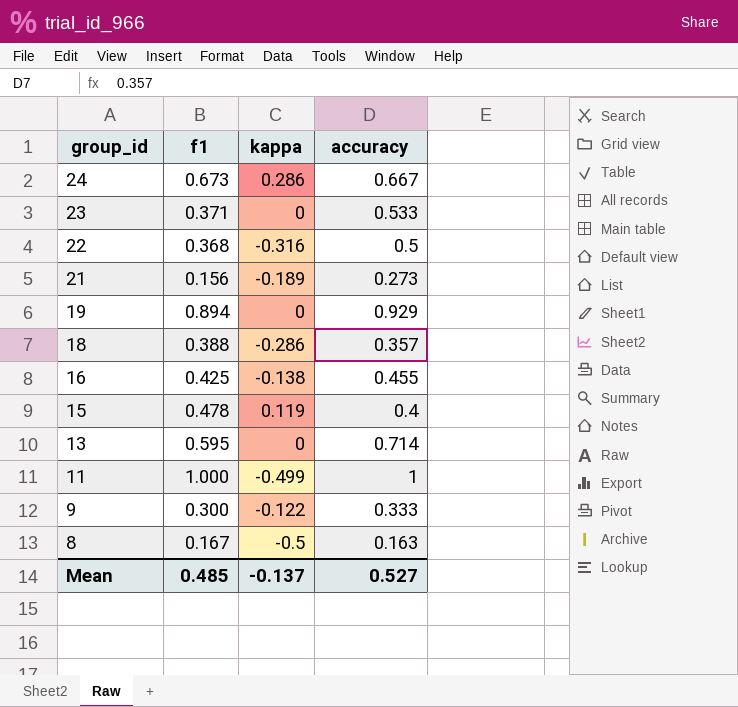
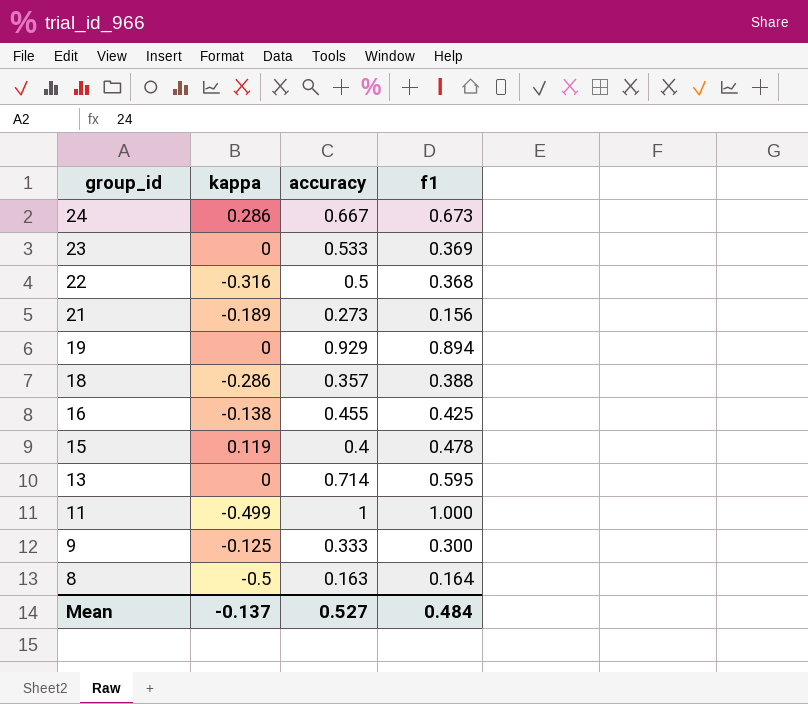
column f1 | position: 2 -> 4
23 | f1: 0.371 -> 0.369
9 | kappa: -0.122 -> -0.125
8 | f1: 0.167 -> 0.164
Mean | f1: 0.485 -> 0.484

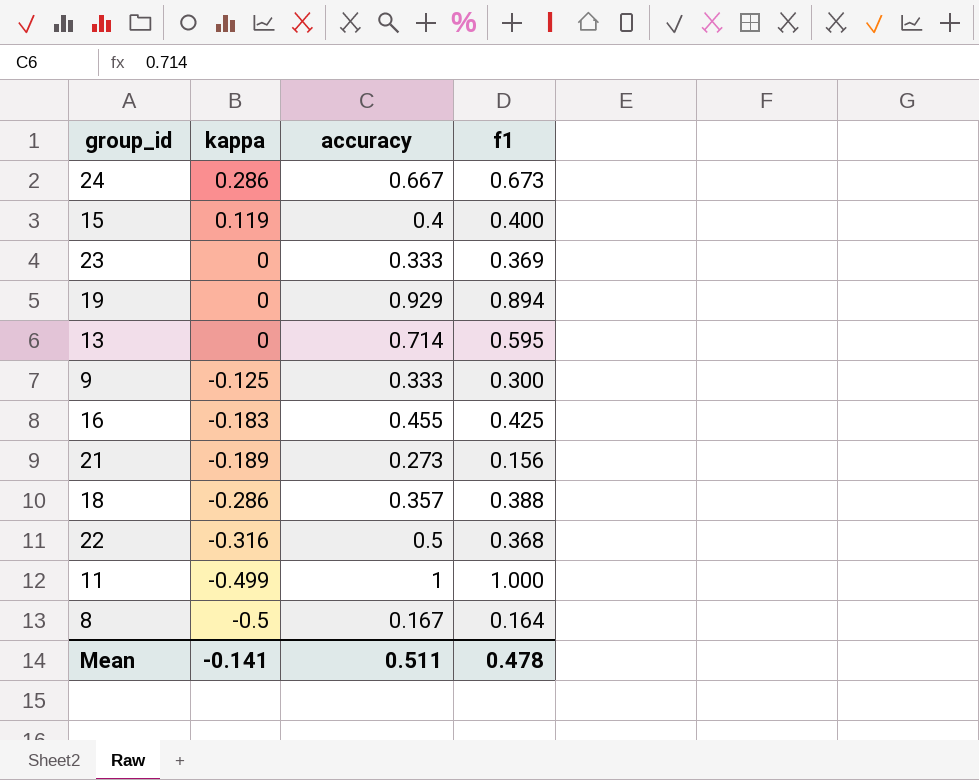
row order: group_id descending -> kappa descending
15 | f1: 0.478 -> 0.400
23 | accuracy: 0.533 -> 0.333
16 | kappa: -0.138 -> -0.183
8 | accuracy: 0.163 -> 0.167
Mean | kappa: -0.137 -> -0.141
Mean | accuracy: 0.527 -> 0.511
Mean | f1: 0.484 -> 0.478

